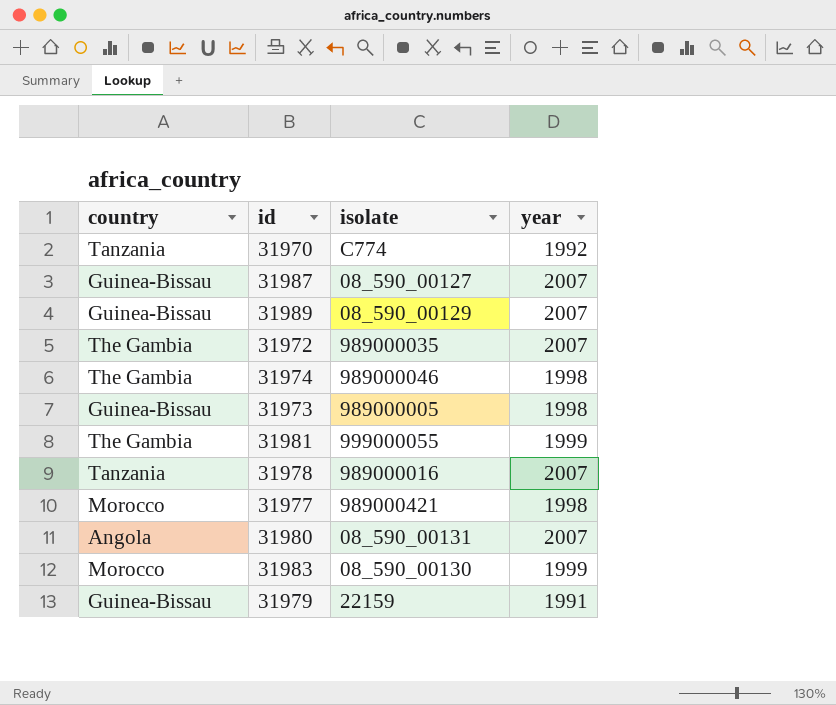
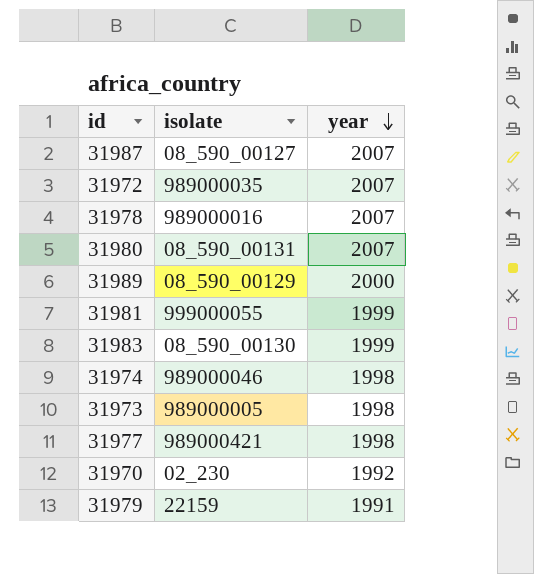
row order: none -> year descending
column country | position: 1 -> none
31989 | year: 2007 -> 2000
31970 | isolate: C774 -> 02_230

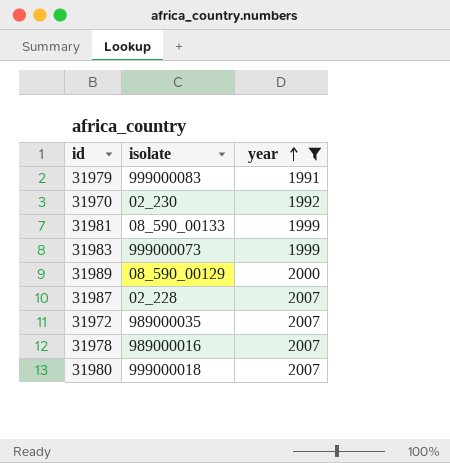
filter: none -> year != 1998
row order: year descending -> year ascending
31979 | isolate: 22159 -> 999000083
31981 | isolate: 999000055 -> 08_590_00133
31983 | isolate: 08_590_00130 -> 999000073
31987 | isolate: 08_590_00127 -> 02_228
31980 | isolate: 08_590_00131 -> 999000018

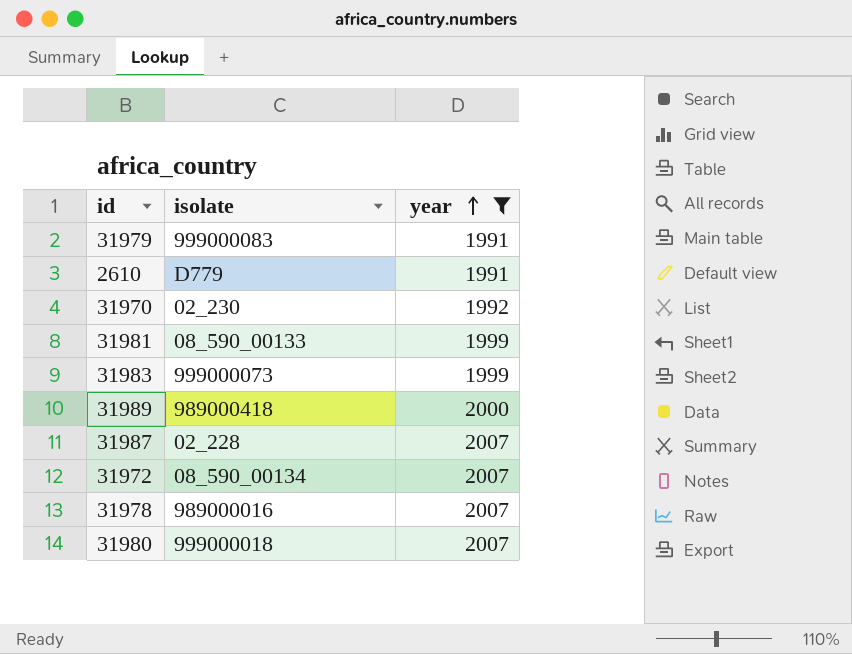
row 2610: none -> D779 | 1991
31989 | isolate: 08_590_00129 -> 989000418
31972 | isolate: 989000035 -> 08_590_00134

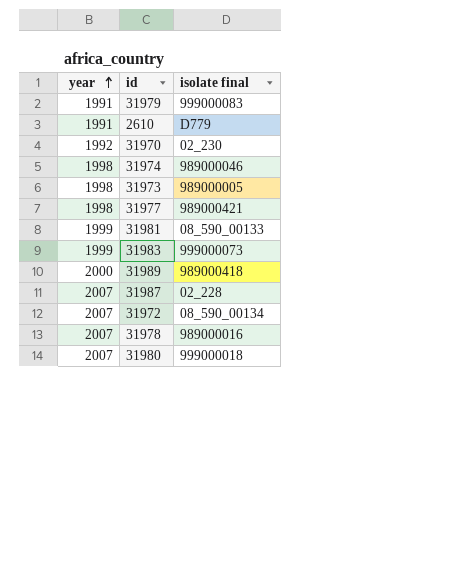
filter: year != 1998 -> none
column year | position: 3 -> 1
column name: isolate -> isolate final

